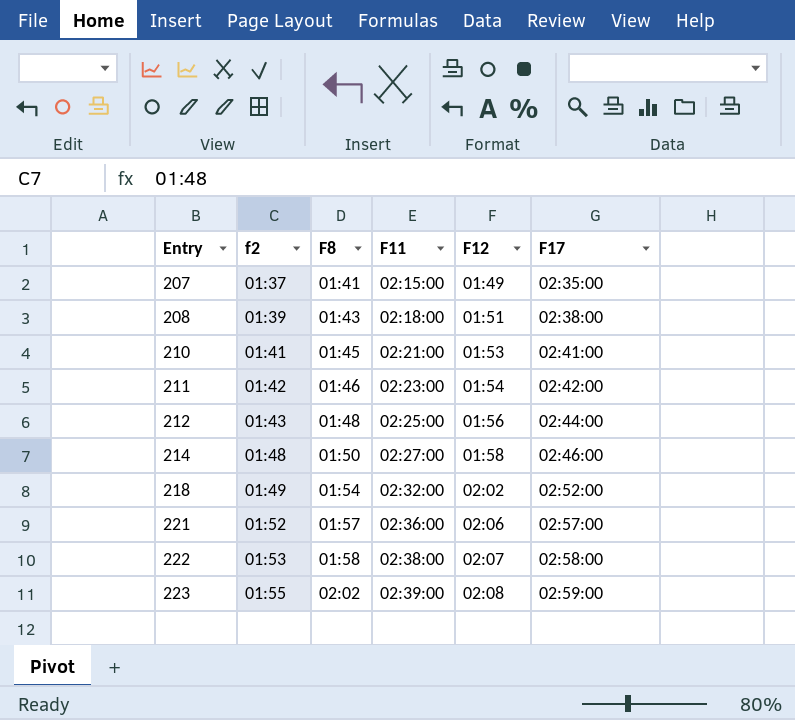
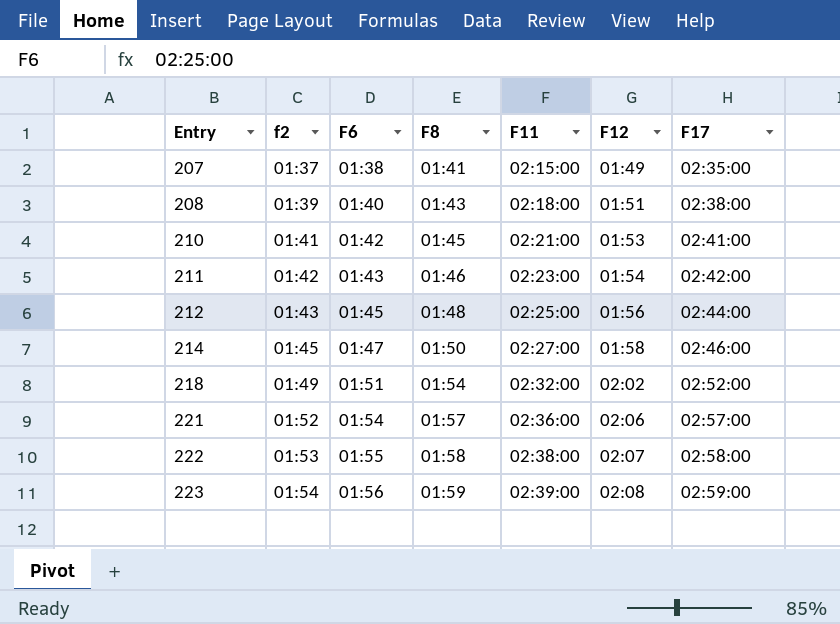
column F6 | position: none -> 3
214 | f2: 01:48 -> 01:45
223 | f2: 01:55 -> 01:54
223 | F8: 02:02 -> 01:59

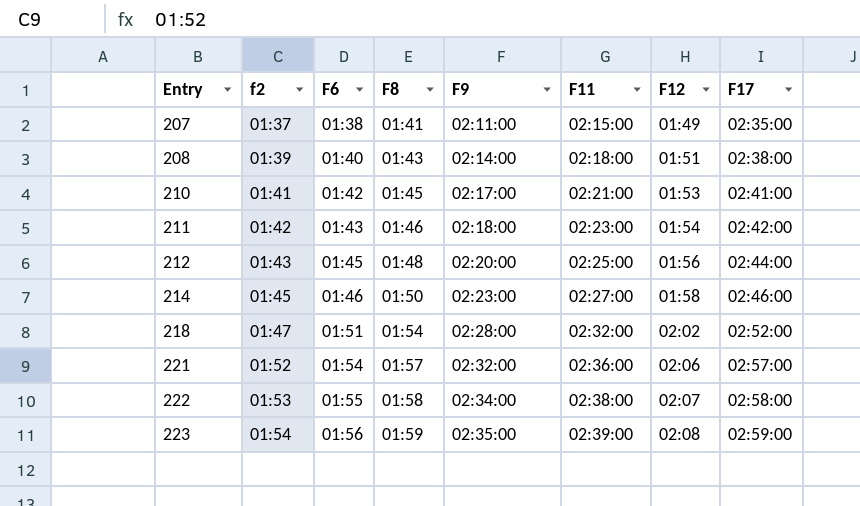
column F9 | position: none -> 5
214 | F6: 01:47 -> 01:46
218 | f2: 01:49 -> 01:47

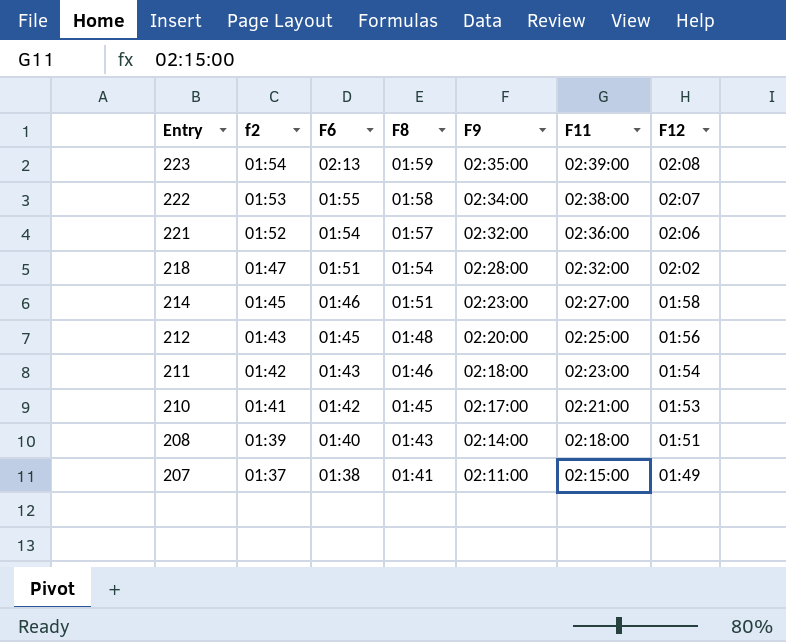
row order: Entry ascending -> Entry descending
column F17 | position: 8 -> none
223 | F6: 01:56 -> 02:13
214 | F8: 01:50 -> 01:51

